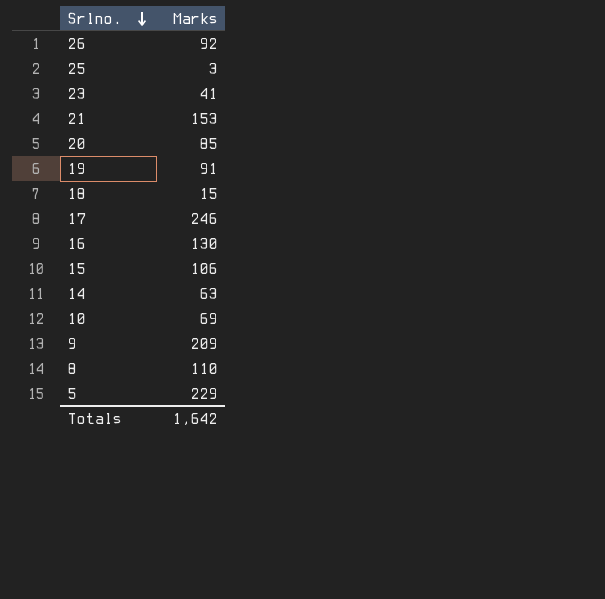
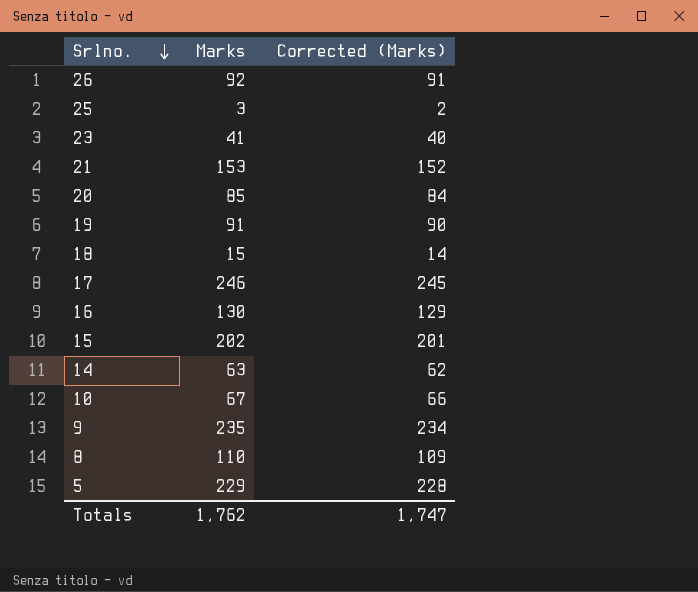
column Corrected (Marks) | formula: none -> [Marks] - 1
15 | Marks: 106 -> 202
10 | Marks: 69 -> 67
9 | Marks: 209 -> 235
Totals | Marks: 1,642 -> 1,762

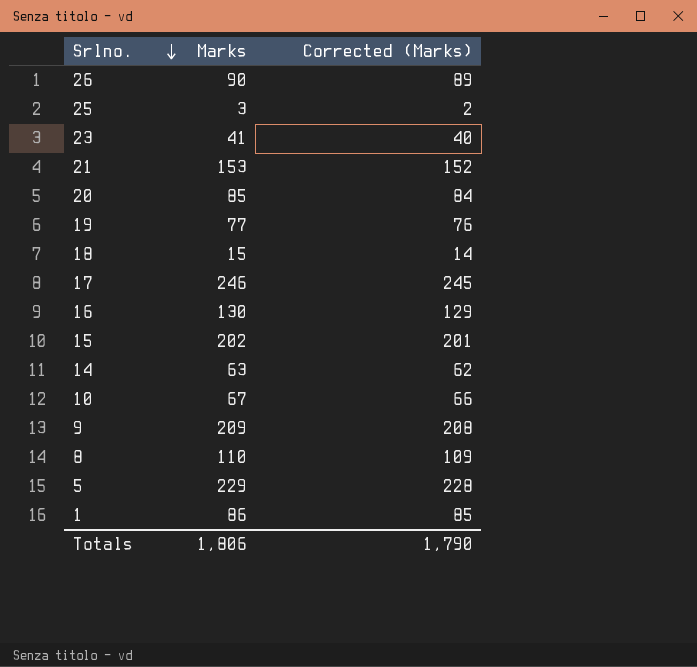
26 | Marks: 92 -> 90
26 | Corrected (Marks): 91 -> 89
19 | Marks: 91 -> 77
19 | Corrected (Marks): 90 -> 76
9 | Marks: 235 -> 209
9 | Corrected (Marks): 234 -> 208
row 1: none -> 86 | 85
Totals | Marks: 1,762 -> 1,806
Totals | Corrected (Marks): 1,747 -> 1,790

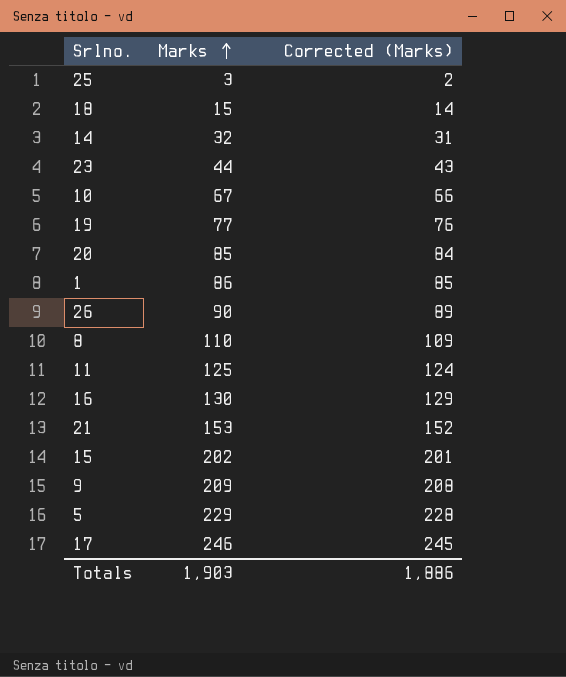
row order: Srlno. descending -> Marks ascending
14 | Marks: 63 -> 32
14 | Corrected (Marks): 62 -> 31
23 | Marks: 41 -> 44
23 | Corrected (Marks): 40 -> 43
row 11: none -> 125 | 124
Totals | Marks: 1,806 -> 1,903
Totals | Corrected (Marks): 1,790 -> 1,886

